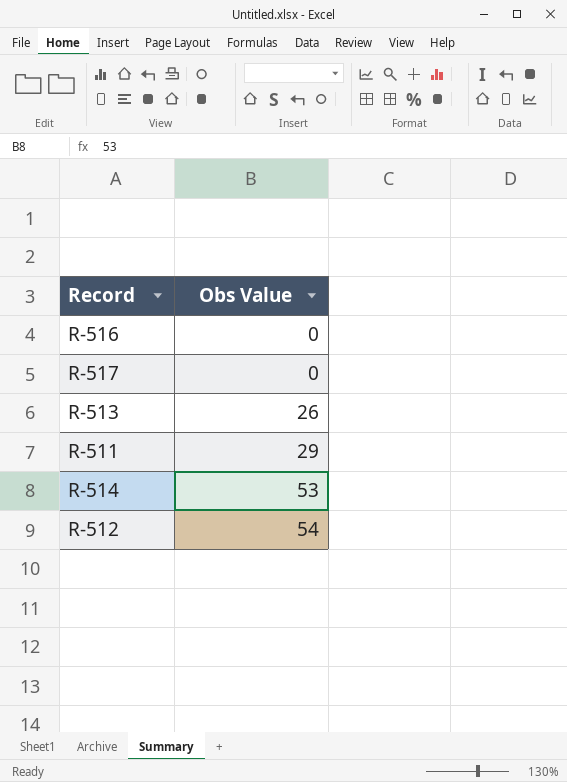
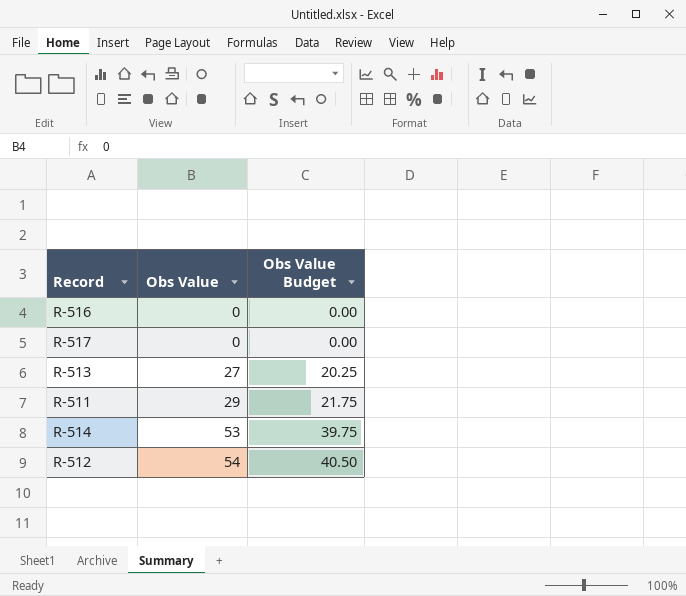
column Obs Value Budget | formula: none -> [Obs Value] * 0.75
R-513 | Obs Value: 26 -> 27

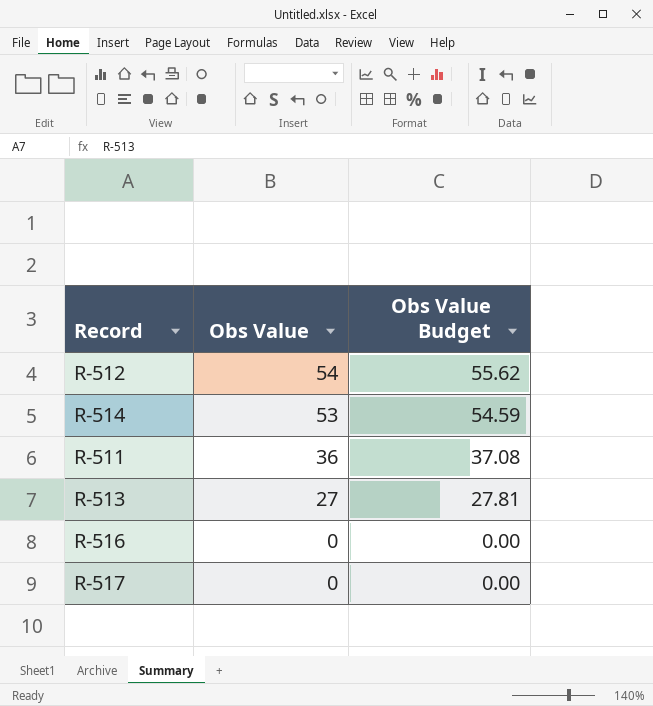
row order: Obs Value ascending -> Obs Value descending
column Obs Value Budget | formula: [Obs Value] * 0.75 -> [Obs Value] * 1.03
R-511 | Obs Value: 29 -> 36

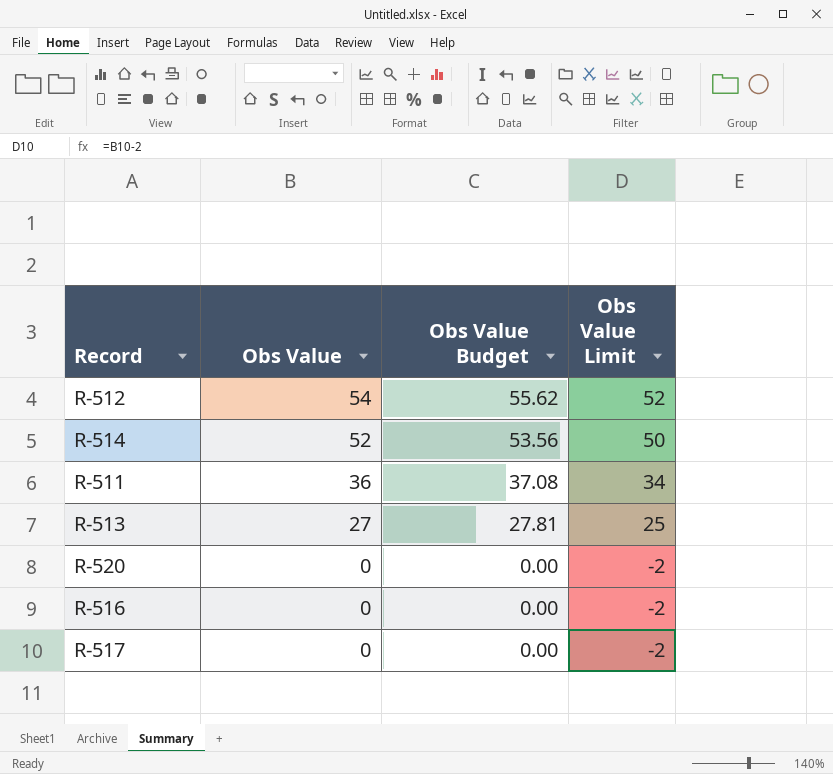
column Obs Value Limit | formula: none -> [Obs Value] - 2
R-514 | Obs Value: 53 -> 52
R-514 | Obs Value Budget: 54.59 -> 53.56
row R-520: none -> 0 | 0.00 | -2

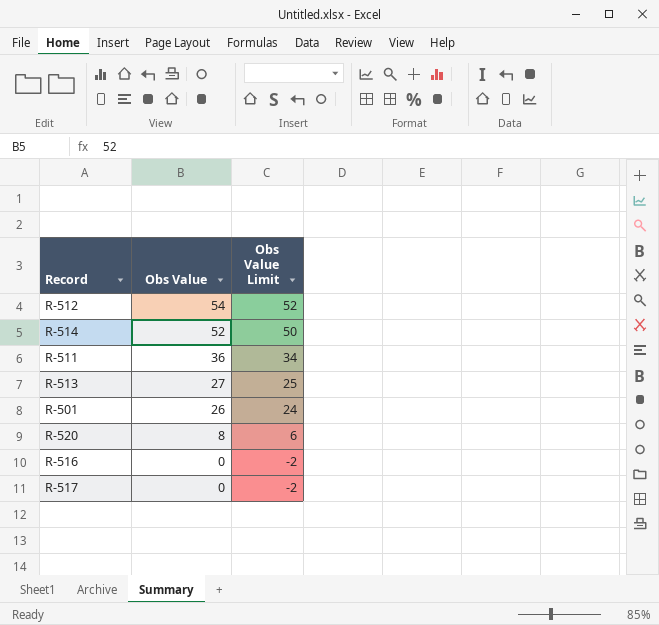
column Obs Value Budget | formula: [Obs Value] * 1.03 -> none
row R-501: none -> 26 | 24
R-520 | Obs Value: 0 -> 8
R-520 | Obs Value Limit: -2 -> 6

